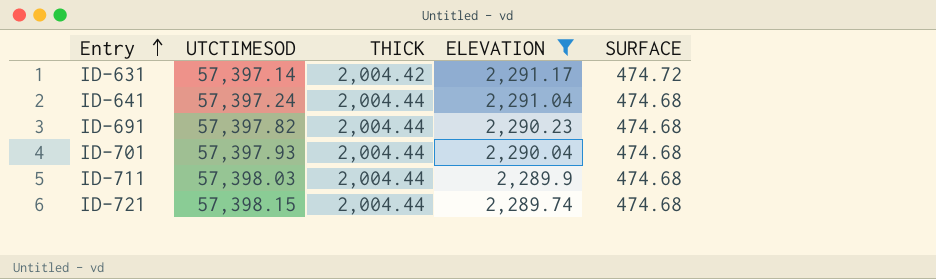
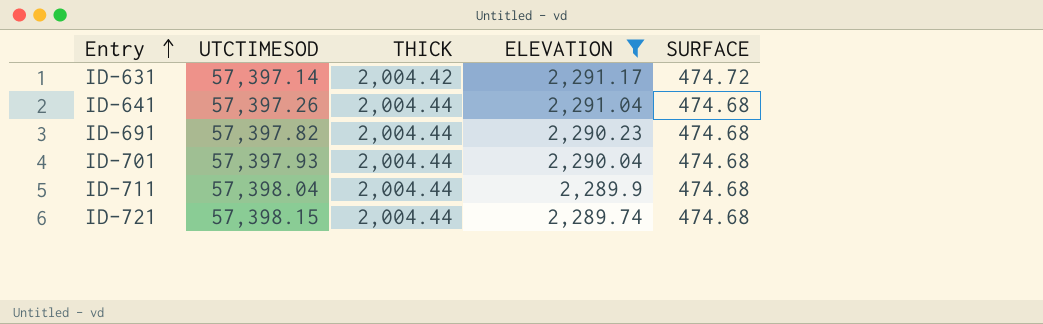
ID-641 | UTCTIMESOD: 57,397.24 -> 57,397.26
ID-711 | UTCTIMESOD: 57,398.03 -> 57,398.04

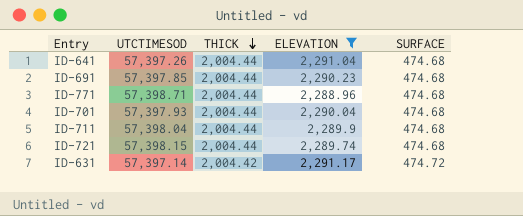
row order: Entry ascending -> THICK descending
ID-691 | UTCTIMESOD: 57,397.82 -> 57,397.85
row ID-771: none -> 57,398.71 | 2,004.44 | 2,288.96 | 474.68

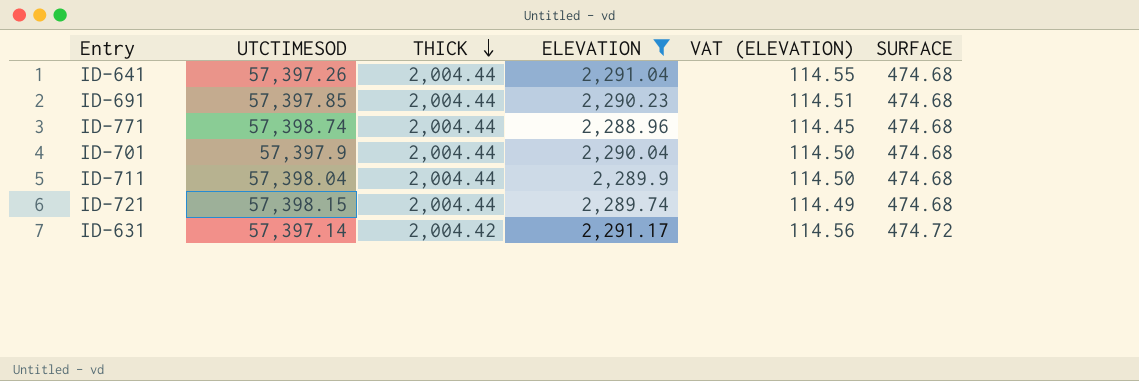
column VAT (ELEVATION) | formula: none -> [ELEVATION] * 0.05
ID-771 | UTCTIMESOD: 57,398.71 -> 57,398.74
ID-701 | UTCTIMESOD: 57,397.93 -> 57,397.9

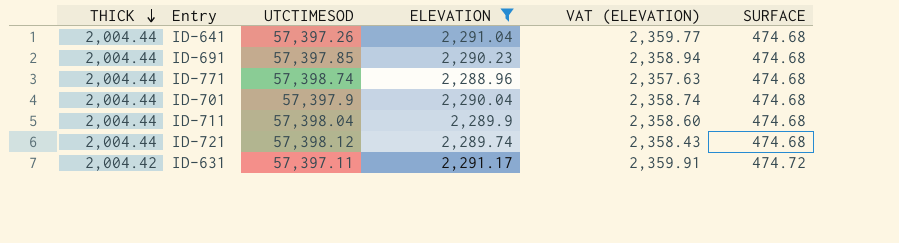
column THICK | position: 3 -> 1
column VAT (ELEVATION) | formula: [ELEVATION] * 0.05 -> [ELEVATION] * 1.03
ID-721 | UTCTIMESOD: 57,398.15 -> 57,398.12
ID-631 | UTCTIMESOD: 57,397.14 -> 57,397.11

